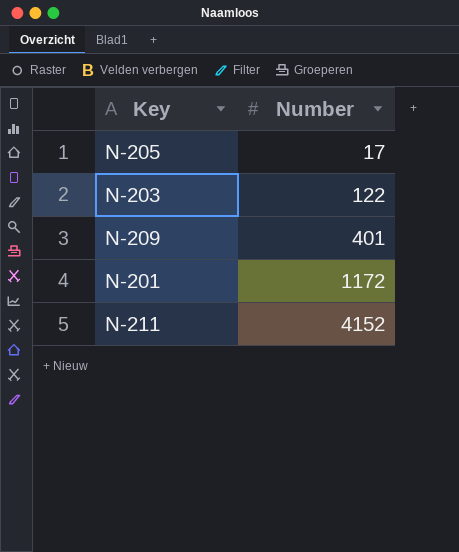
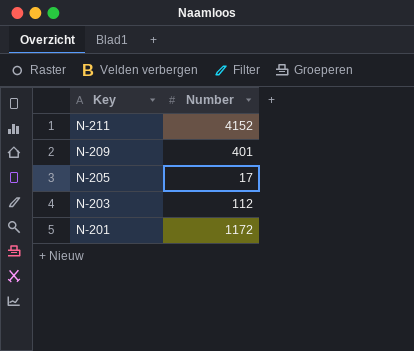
row order: Number ascending -> Key descending
N-203 | Number: 122 -> 112

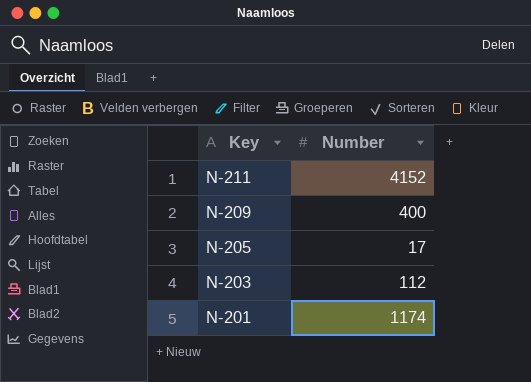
N-209 | Number: 401 -> 400
N-201 | Number: 1172 -> 1174

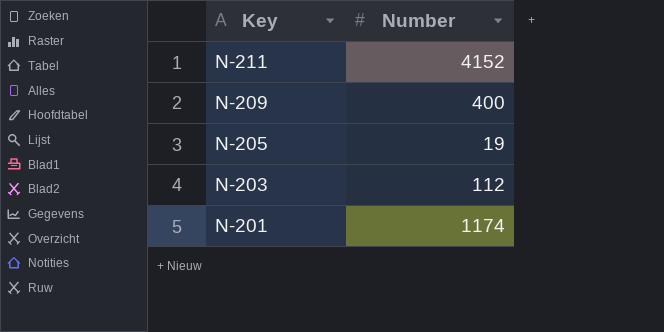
N-205 | Number: 17 -> 19

